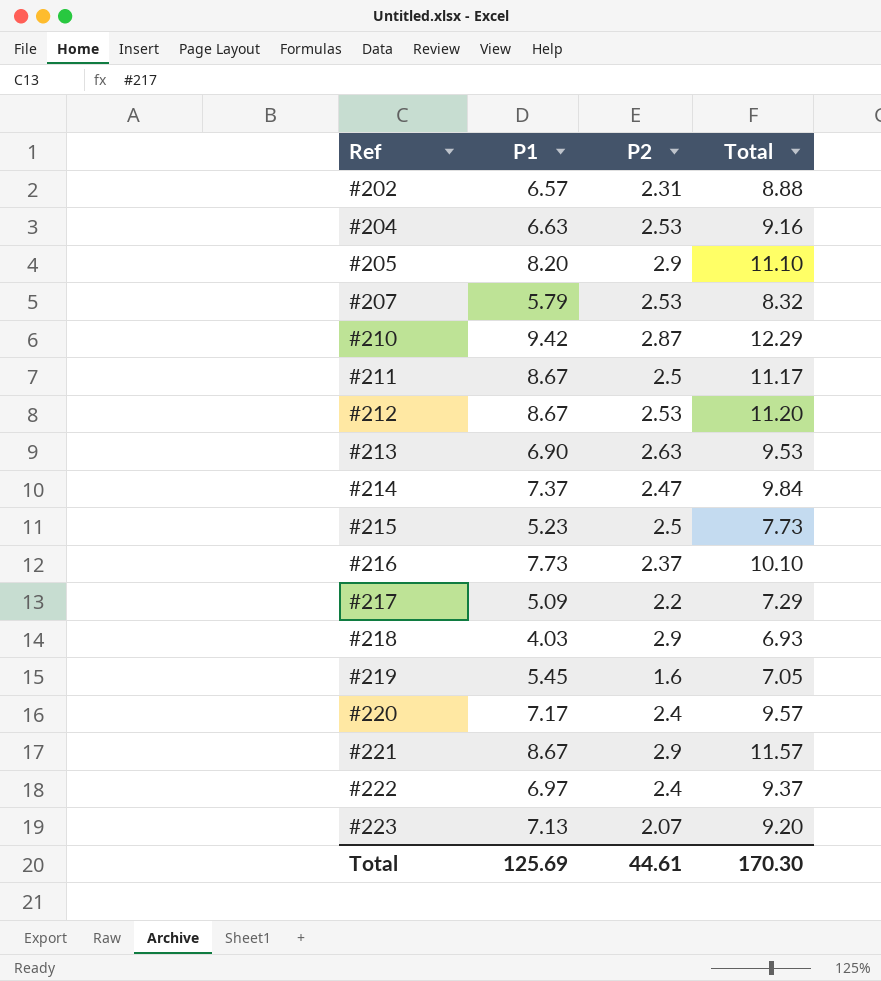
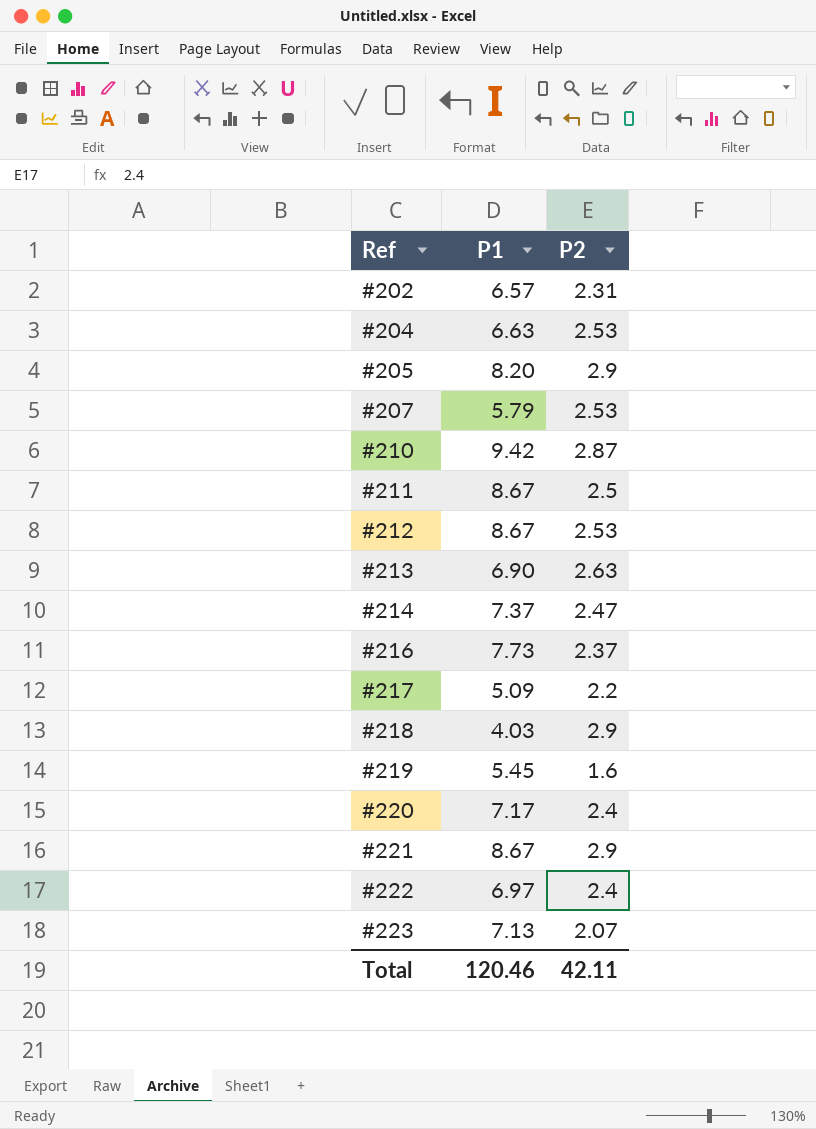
column Total | formula: [P1] + [P2] -> none
row #215: 5.23 | 2.5 | 7.73 -> none
Total | P1: 125.69 -> 120.46
Total | P2: 44.61 -> 42.11

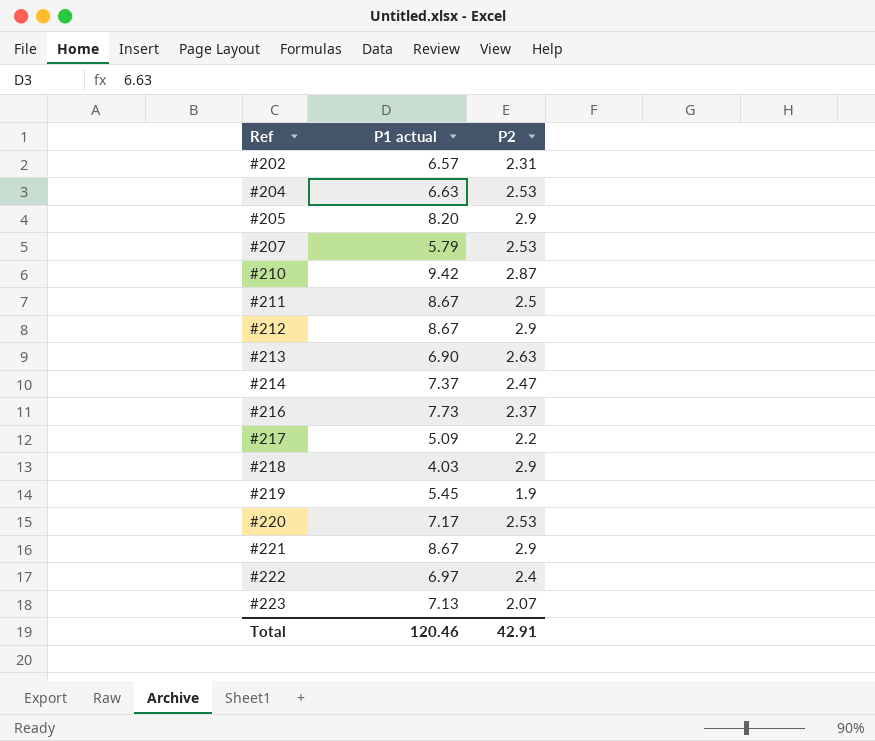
column name: P1 -> P1 actual
#212 | P2: 2.53 -> 2.9
#219 | P2: 1.6 -> 1.9
#220 | P2: 2.4 -> 2.53
Total | P2: 42.11 -> 42.91

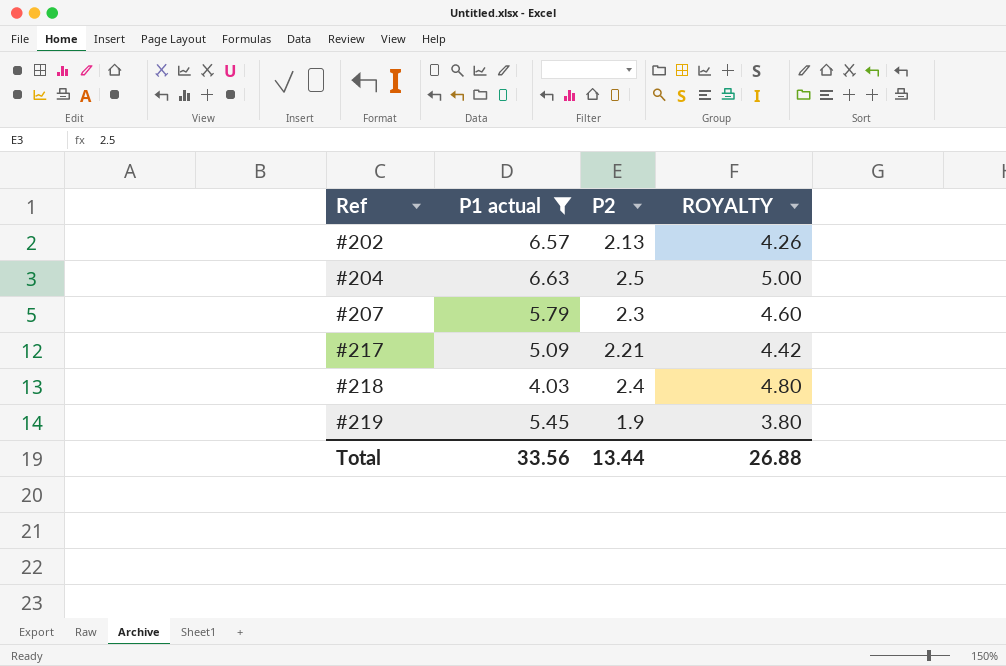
filter: none -> P1 actual <= 6.63
column ROYALTY | formula: none -> [P2] * 2
#202 | P2: 2.31 -> 2.13
#204 | P2: 2.53 -> 2.5
#207 | P2: 2.53 -> 2.3
#217 | P2: 2.2 -> 2.21
#218 | P2: 2.9 -> 2.4
Total | P1 actual: 120.46 -> 33.56
Total | P2: 42.91 -> 13.44

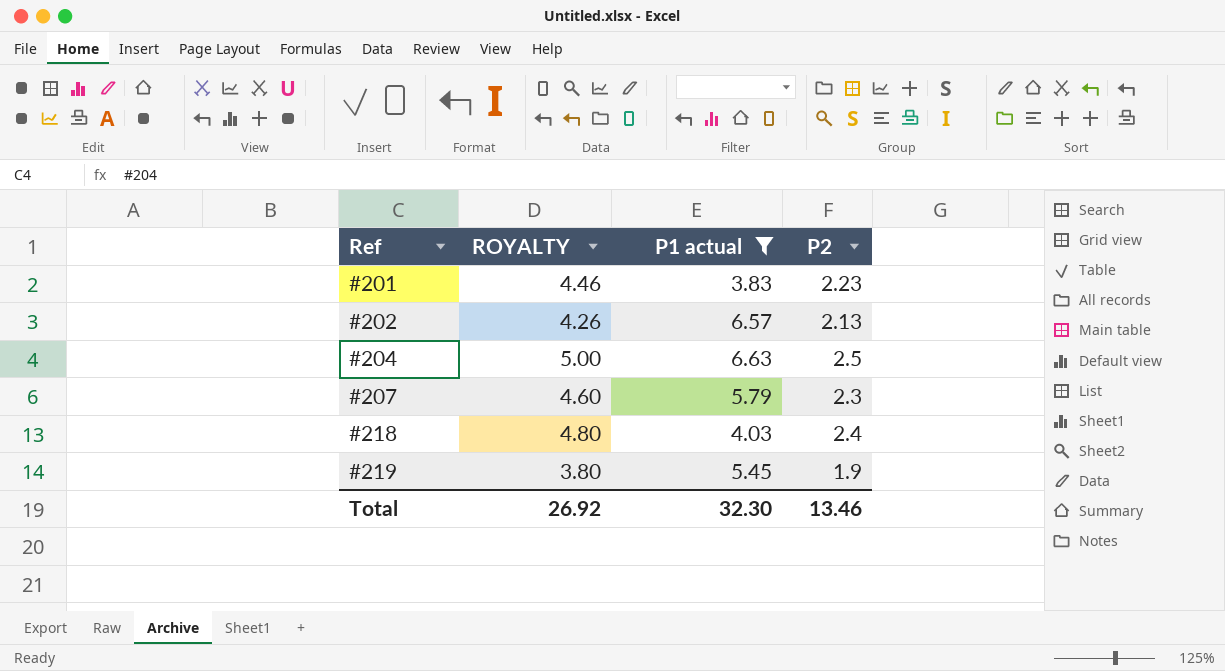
column ROYALTY | position: 4 -> 2
row #217: 5.09 | 2.21 | 4.42 -> none
row #201: none -> 4.46 | 3.83 | 2.23
Total | ROYALTY: 26.88 -> 26.92
Total | P1 actual: 33.56 -> 32.30
Total | P2: 13.44 -> 13.46

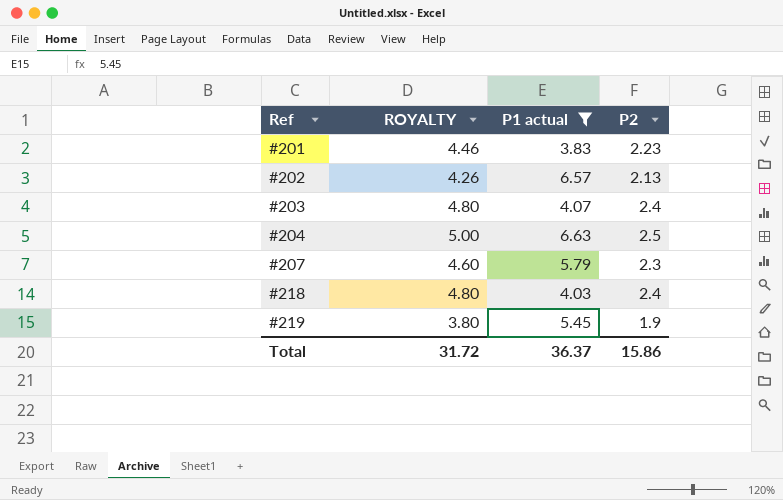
row #203: none -> 4.80 | 4.07 | 2.4
Total | ROYALTY: 26.92 -> 31.72
Total | P1 actual: 32.30 -> 36.37
Total | P2: 13.46 -> 15.86

